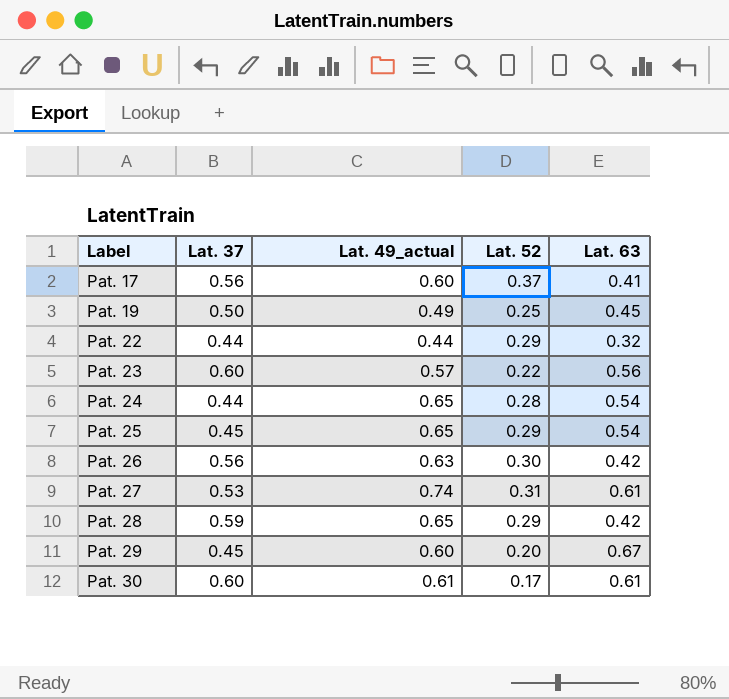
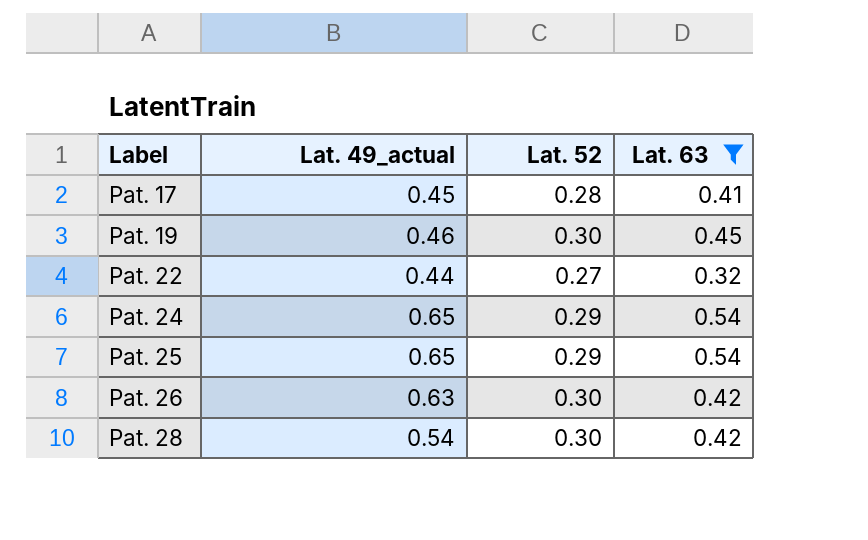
filter: none -> Lat. 63 <= 0.54
column Lat. 37 | position: 2 -> none
Pat. 17 | Lat. 49_actual: 0.60 -> 0.45
Pat. 17 | Lat. 52: 0.37 -> 0.28
Pat. 19 | Lat. 49_actual: 0.49 -> 0.46
Pat. 19 | Lat. 52: 0.25 -> 0.30
Pat. 22 | Lat. 52: 0.29 -> 0.27
Pat. 24 | Lat. 52: 0.28 -> 0.29
Pat. 28 | Lat. 49_actual: 0.65 -> 0.54
Pat. 28 | Lat. 52: 0.29 -> 0.30

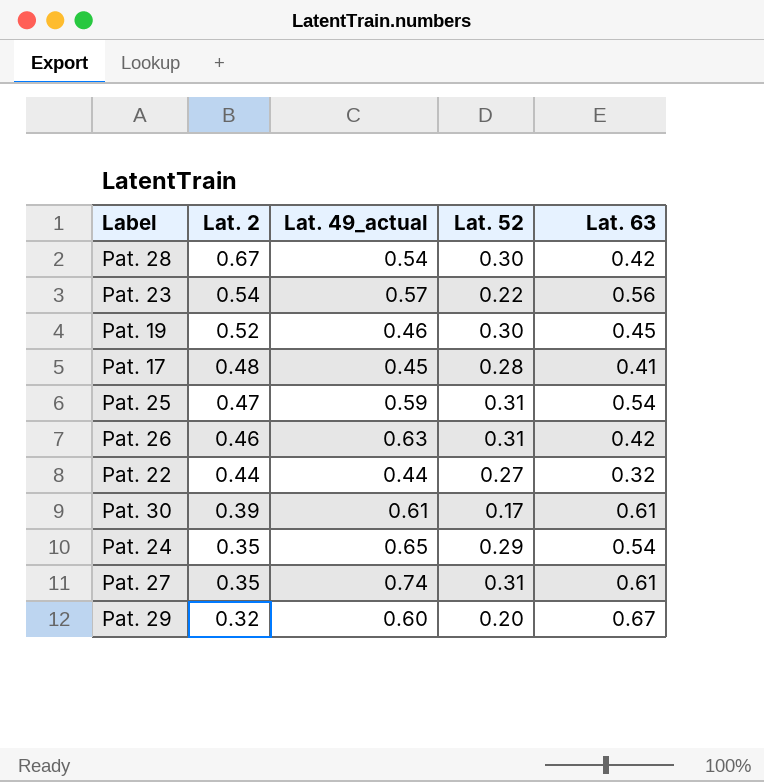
filter: Lat. 63 <= 0.54 -> none
row order: Label ascending -> Lat. 2 descending
column Lat. 2 | position: none -> 2
Pat. 25 | Lat. 49_actual: 0.65 -> 0.59
Pat. 25 | Lat. 52: 0.29 -> 0.31
Pat. 26 | Lat. 52: 0.30 -> 0.31

